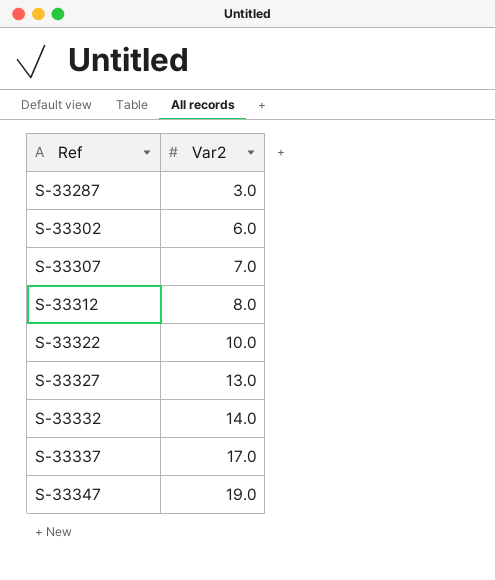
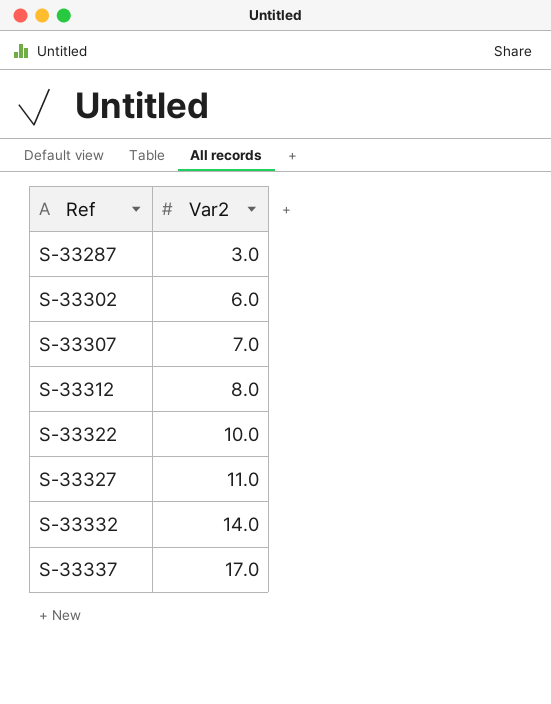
row S-33347: 19.0 -> none
S-33327 | Var2: 13.0 -> 11.0

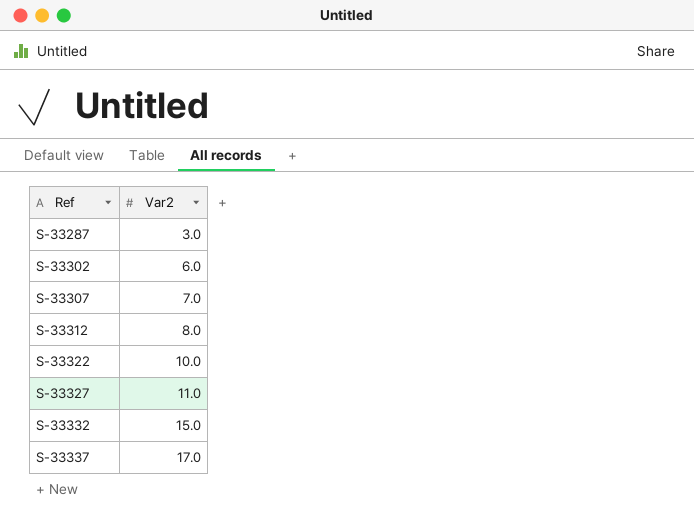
S-33332 | Var2: 14.0 -> 15.0

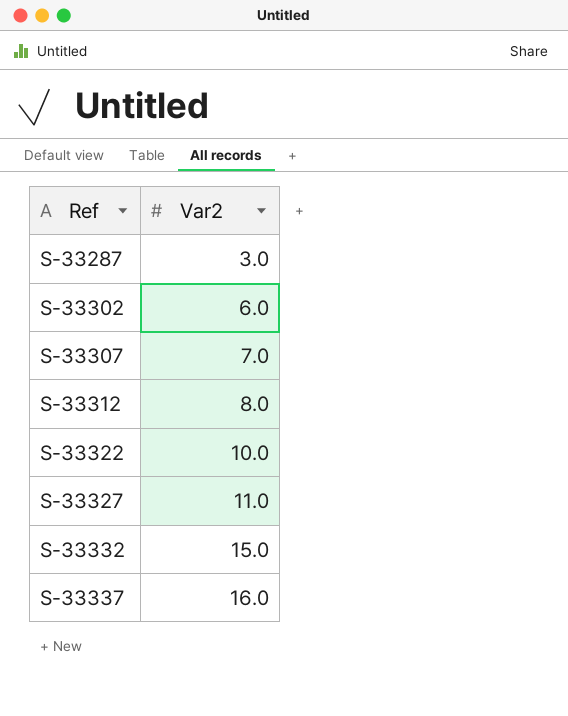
S-33337 | Var2: 17.0 -> 16.0

